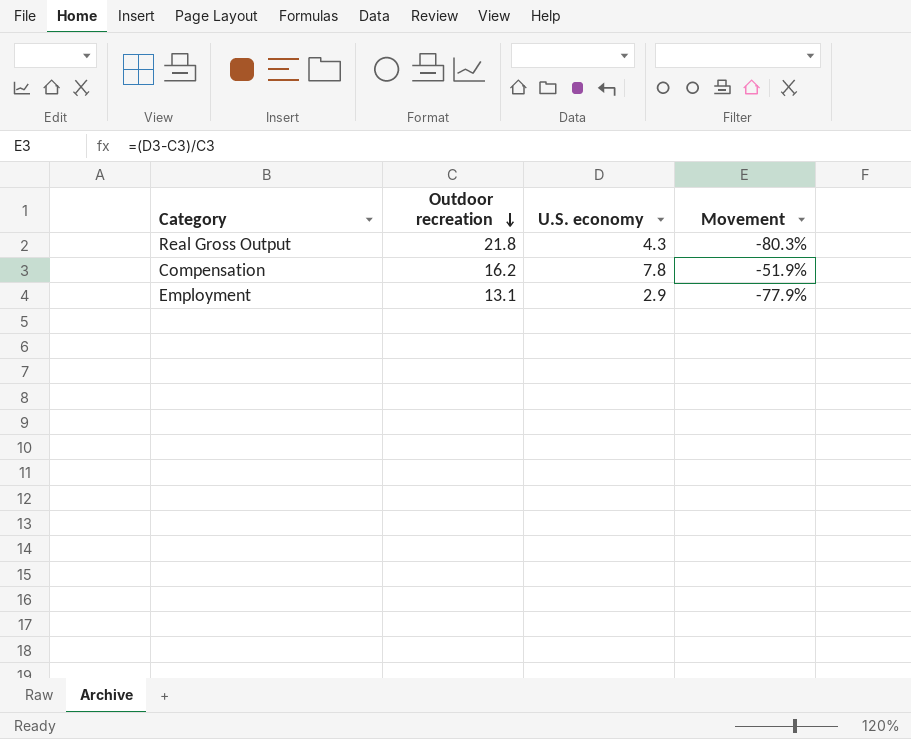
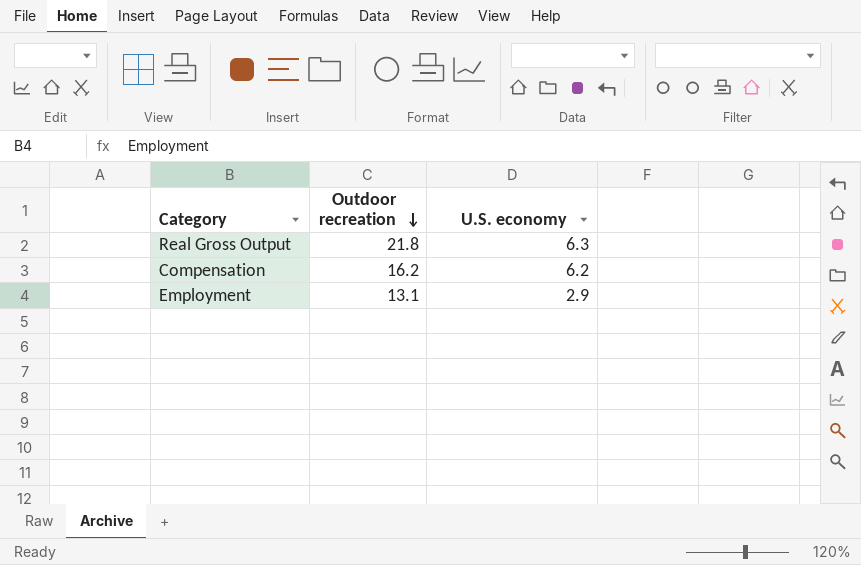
column Movement | formula: ([U.S. economy] - [Outdoor recreation]) / [Outdoor recreation] -> none
Real Gross Output | U.S. economy: 4.3 -> 6.3
Compensation | U.S. economy: 7.8 -> 6.2

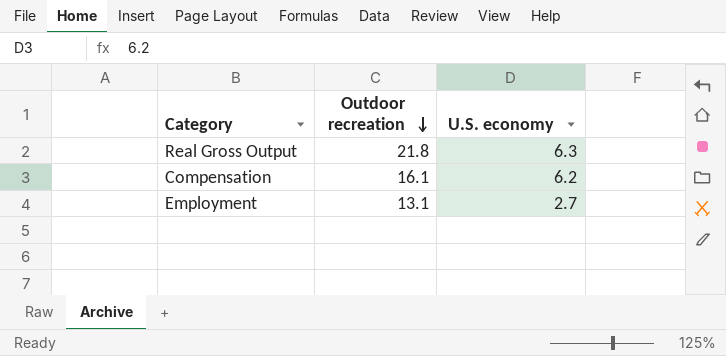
Compensation | Outdoor recreation: 16.2 -> 16.1
Employment | U.S. economy: 2.9 -> 2.7

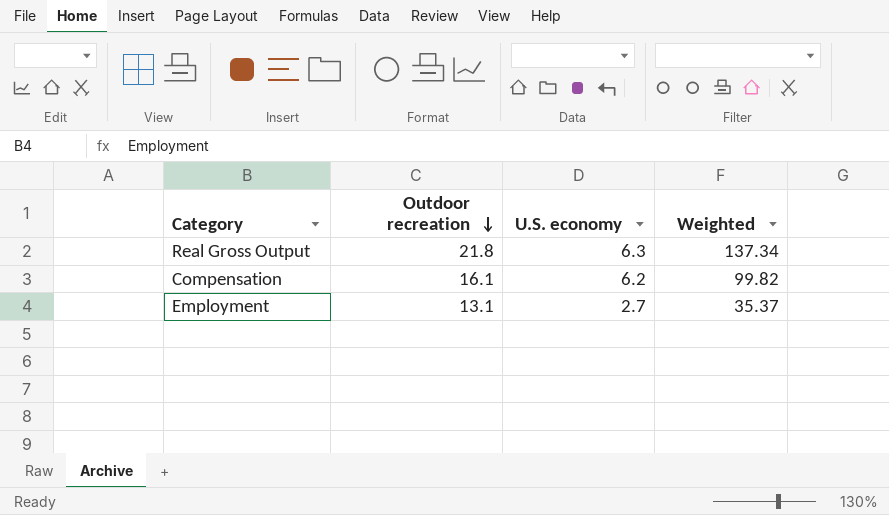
column Weighted | formula: none -> [Outdoor recreation] * [U.S. economy]

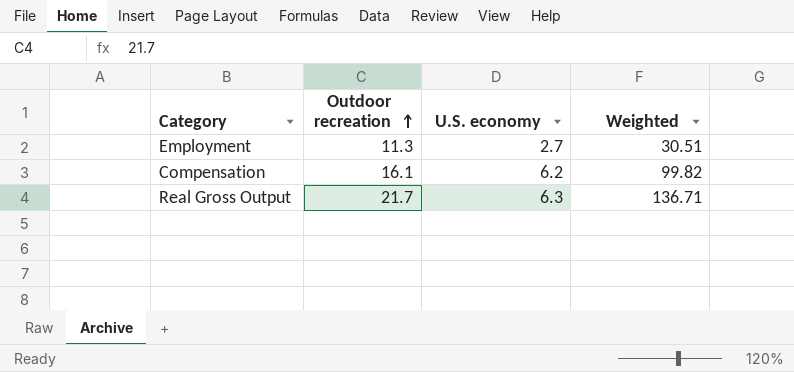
row order: Outdoor recreation descending -> Outdoor recreation ascending
Employment | Outdoor recreation: 13.1 -> 11.3
Employment | Weighted: 35.37 -> 30.51
Real Gross Output | Outdoor recreation: 21.8 -> 21.7
Real Gross Output | Weighted: 137.34 -> 136.71

